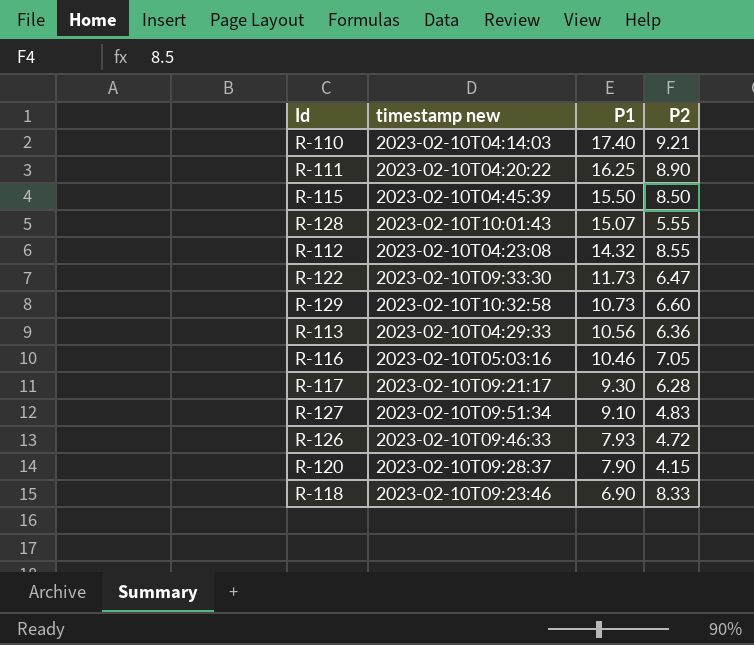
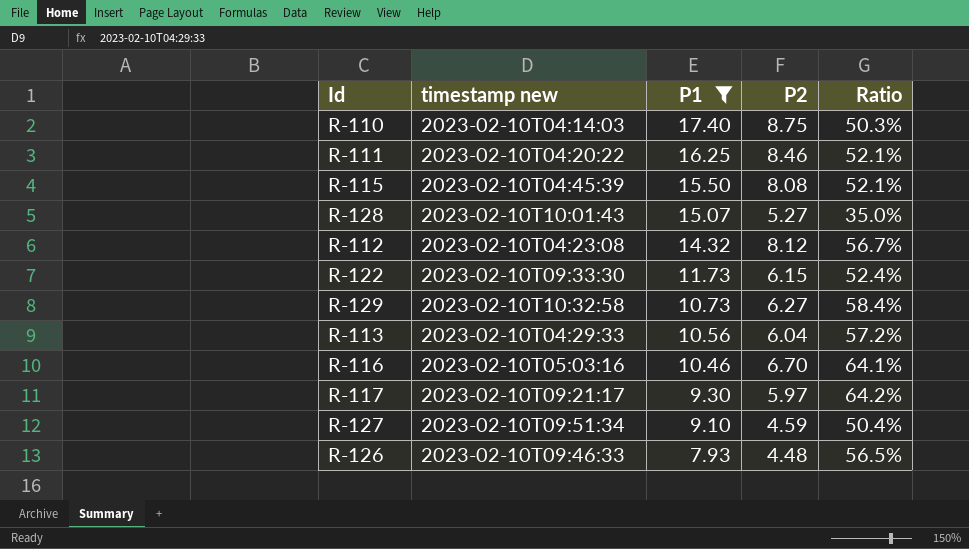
filter: none -> P1 >= 7.93
column Ratio | formula: none -> [P2] / [P1]
R-110 | P2: 9.21 -> 8.75
R-111 | P2: 8.90 -> 8.46
R-115 | P2: 8.50 -> 8.08
R-128 | P2: 5.55 -> 5.27
R-112 | P2: 8.55 -> 8.12
R-122 | P2: 6.47 -> 6.15
R-129 | P2: 6.60 -> 6.27
R-113 | P2: 6.36 -> 6.04
R-116 | P2: 7.05 -> 6.70
R-117 | P2: 6.28 -> 5.97
R-127 | P2: 4.83 -> 4.59
R-126 | P2: 4.72 -> 4.48

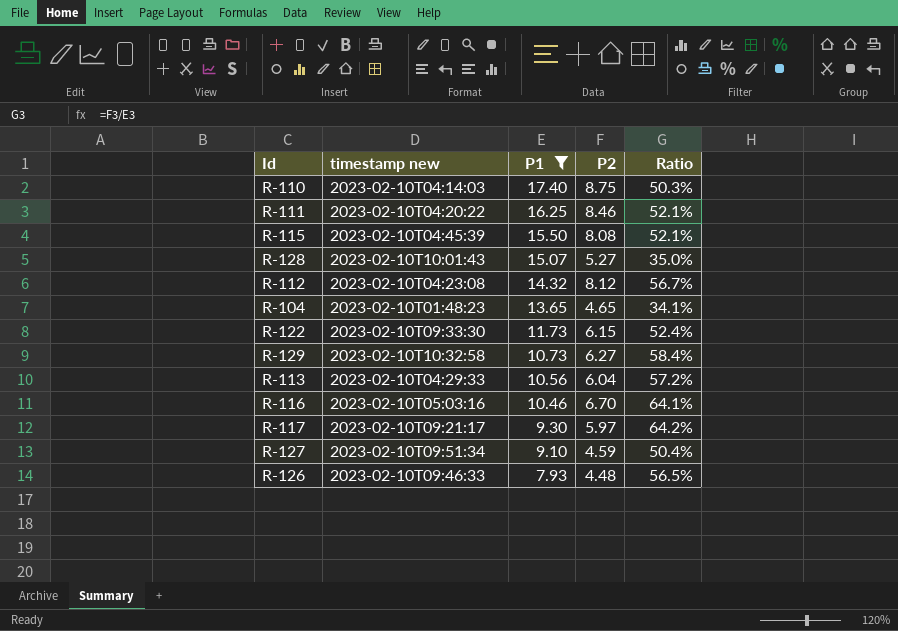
row R-104: none -> 2023-02-10T01:48:23 | 13.65 | 4.65 | 34.1%

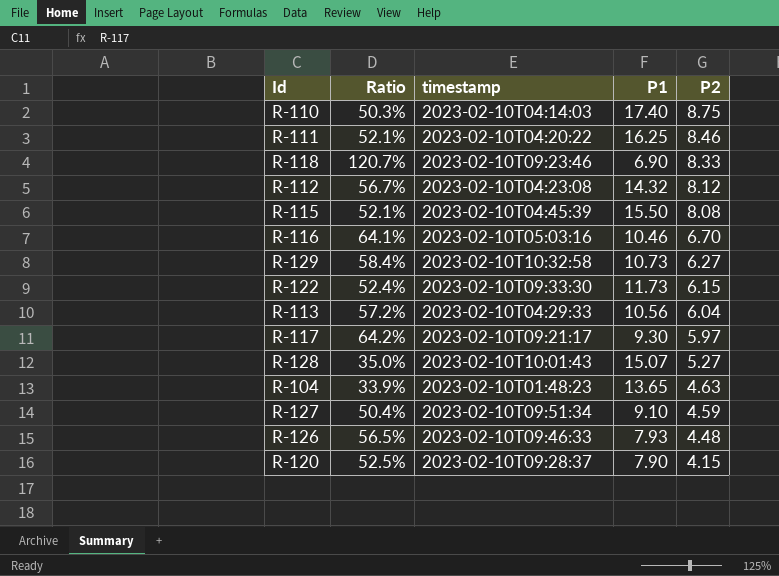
filter: P1 >= 7.93 -> none
row order: P1 descending -> P2 descending
column Ratio | position: 5 -> 2
column name: timestamp new -> timestamp
R-104 | Ratio: 34.1% -> 33.9%
R-104 | P2: 4.65 -> 4.63

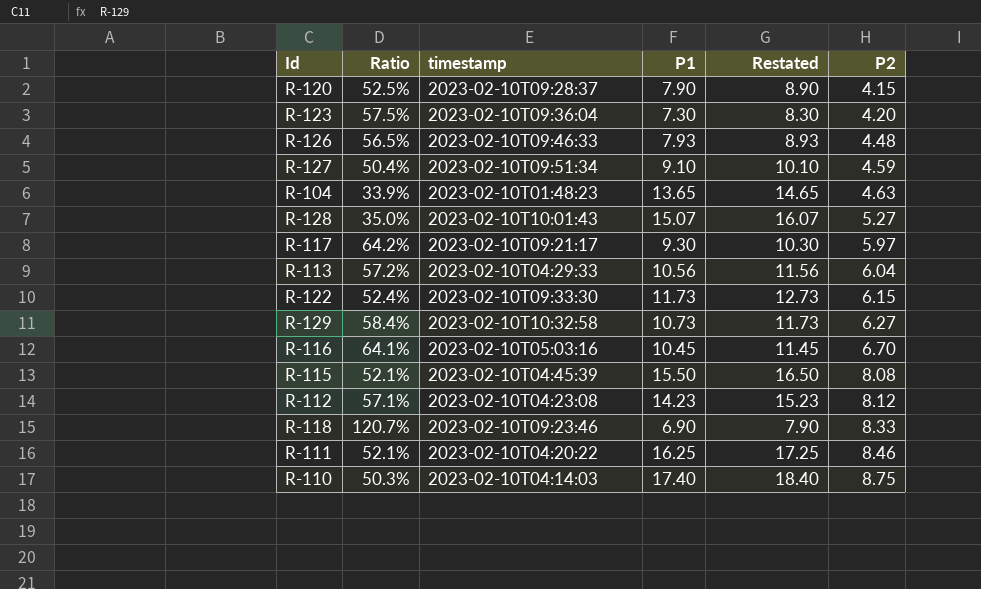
row order: P2 descending -> P2 ascending
column Restated | formula: none -> [P1] + 1
row R-123: none -> 57.5% | 2023-02-10T09:36:04 | 7.30 | 8.30 | 4.20
R-116 | P1: 10.46 -> 10.45
R-112 | Ratio: 56.7% -> 57.1%
R-112 | P1: 14.32 -> 14.23

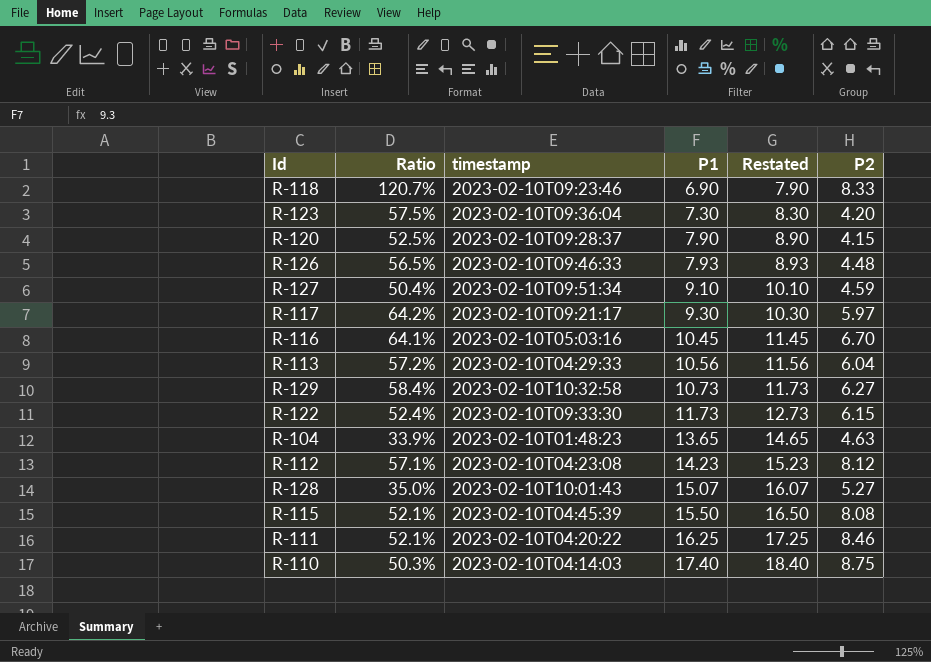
row order: P2 ascending -> P1 ascending

